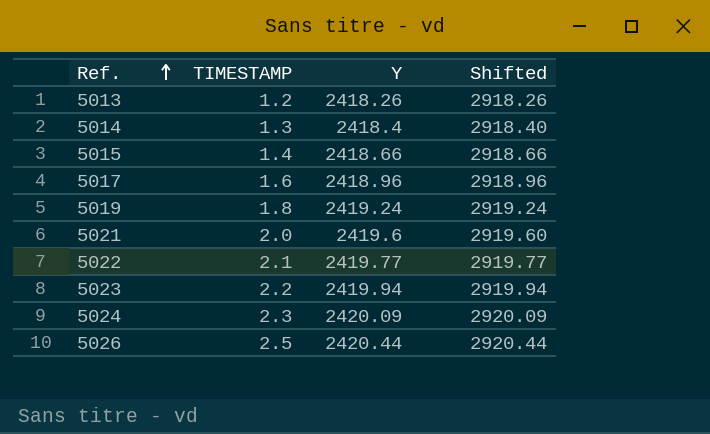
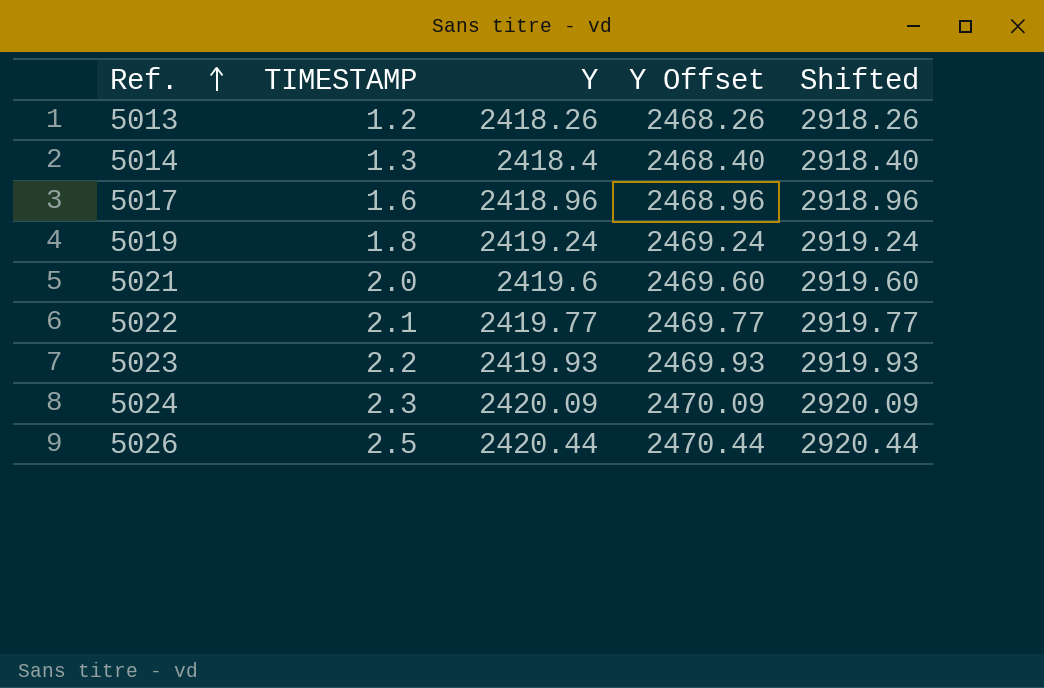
column Y Offset | formula: none -> [Y] + 50
row 5015: 1.4 | 2418.66 | 2918.66 -> none
5023 | Y: 2419.94 -> 2419.93
5023 | Shifted: 2919.94 -> 2919.93

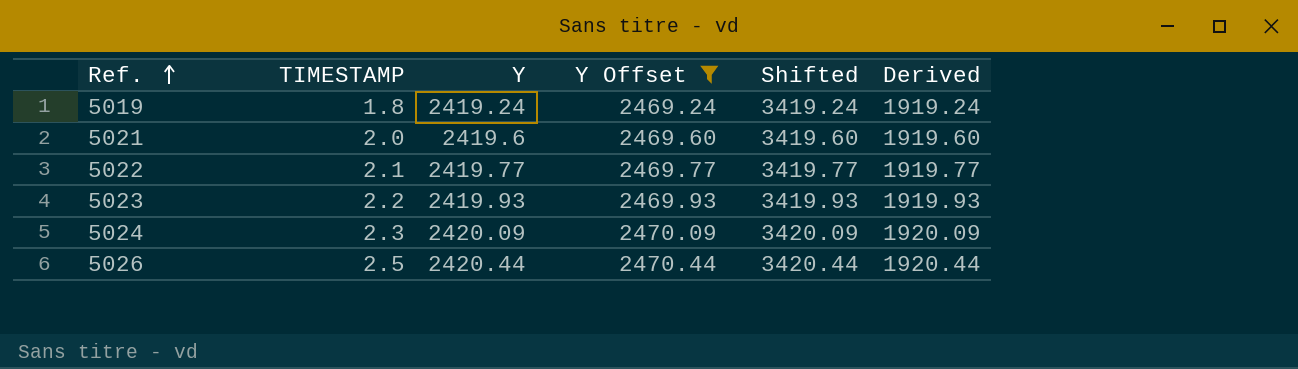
filter: none -> Y Offset >= 2469.24
column Shifted | formula: [Y] + 500 -> [Y] + 1000
column Derived | formula: none -> [Y] - 500

